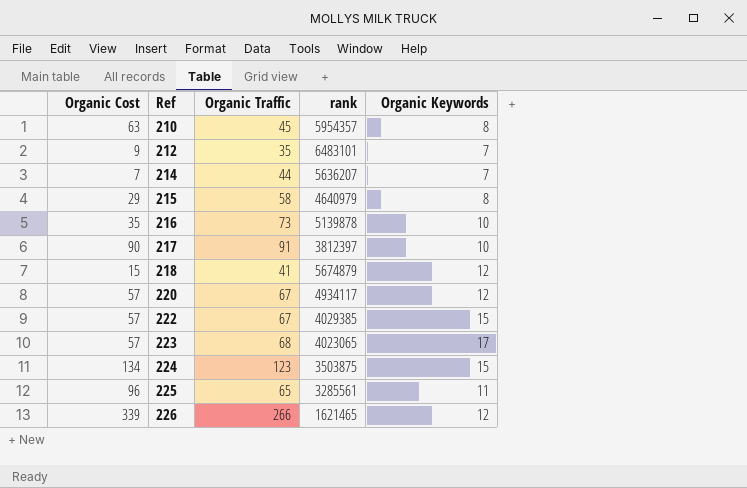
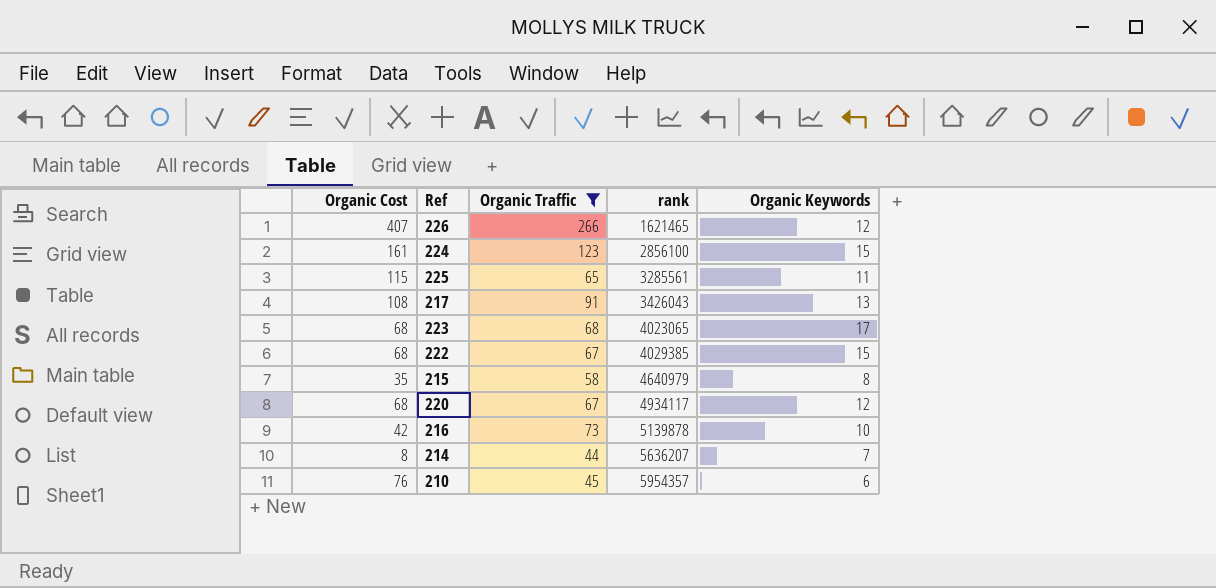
filter: none -> Organic Traffic >= 44
row order: Ref ascending -> rank ascending
226 | Organic Cost: 339 -> 407
224 | Organic Cost: 134 -> 161
224 | rank: 3503875 -> 2856100
225 | Organic Cost: 96 -> 115
217 | Organic Cost: 90 -> 108
217 | rank: 3812397 -> 3426043
217 | Organic Keywords: 10 -> 13
223 | Organic Cost: 57 -> 68
222 | Organic Cost: 57 -> 68
215 | Organic Cost: 29 -> 35
220 | Organic Cost: 57 -> 68
216 | Organic Cost: 35 -> 42
214 | Organic Cost: 7 -> 8
210 | Organic Cost: 63 -> 76
210 | Organic Keywords: 8 -> 6

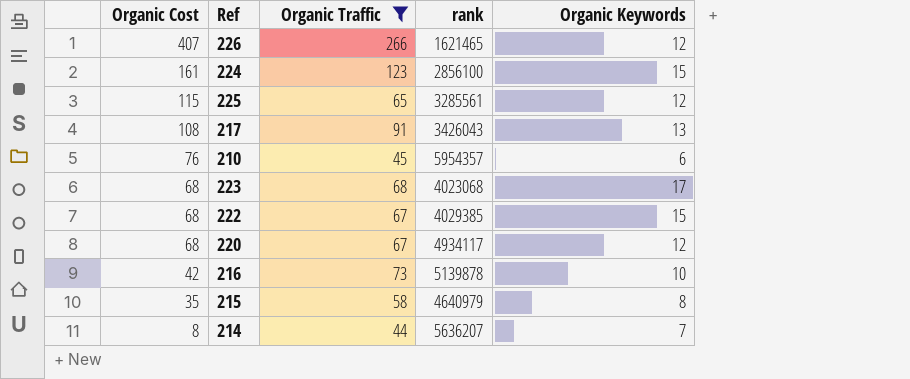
row order: rank ascending -> Organic Cost descending
225 | Organic Keywords: 11 -> 12
223 | rank: 4023065 -> 4023068

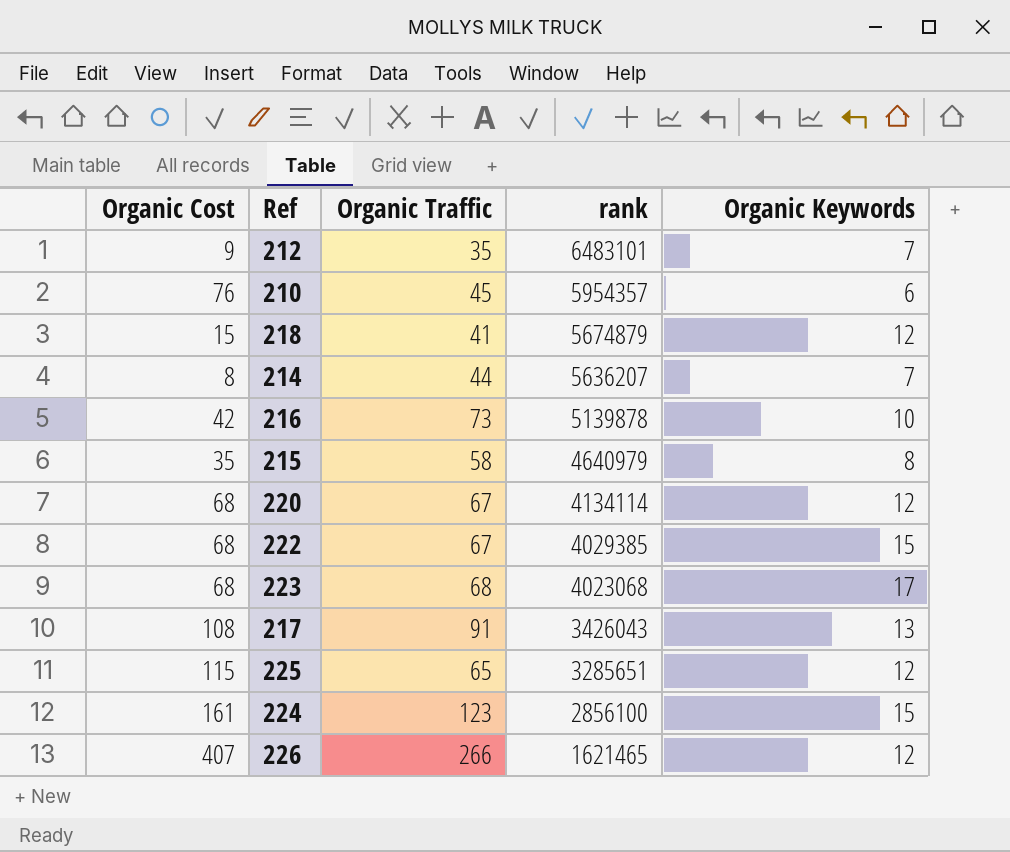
filter: Organic Traffic >= 44 -> none
row order: Organic Cost descending -> rank descending
220 | rank: 4934117 -> 4134114
225 | rank: 3285561 -> 3285651

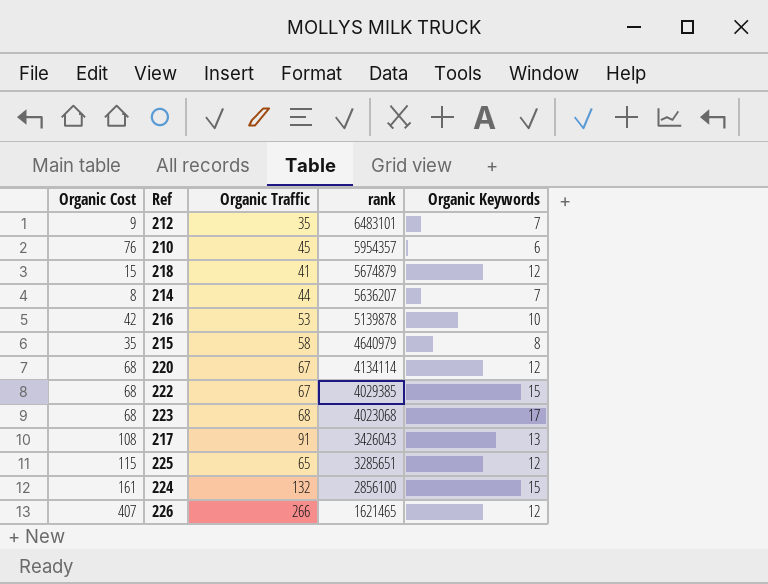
216 | Organic Traffic: 73 -> 53
224 | Organic Traffic: 123 -> 132

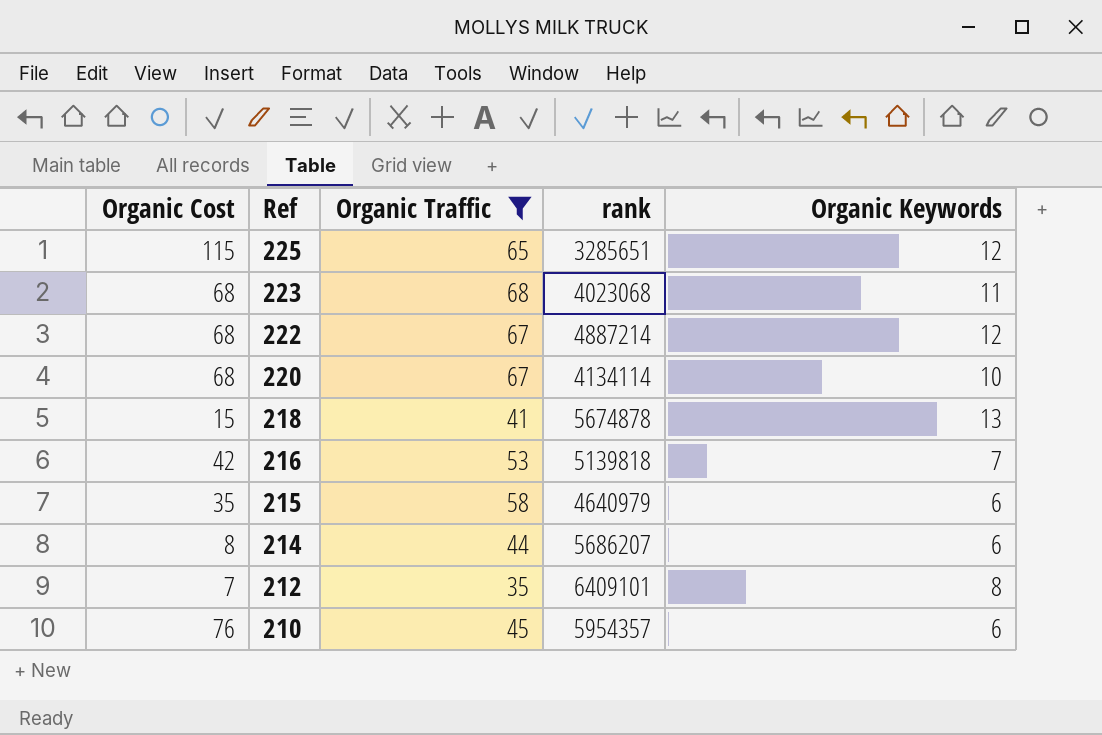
filter: none -> Organic Traffic <= 68
row order: rank descending -> Ref descending
223 | Organic Keywords: 17 -> 11
222 | rank: 4029385 -> 4887214
222 | Organic Keywords: 15 -> 12
220 | Organic Keywords: 12 -> 10
218 | rank: 5674879 -> 5674878
218 | Organic Keywords: 12 -> 13
216 | rank: 5139878 -> 5139818
216 | Organic Keywords: 10 -> 7
215 | Organic Keywords: 8 -> 6
214 | rank: 5636207 -> 5686207
214 | Organic Keywords: 7 -> 6
212 | Organic Cost: 9 -> 7
212 | rank: 6483101 -> 6409101
212 | Organic Keywords: 7 -> 8

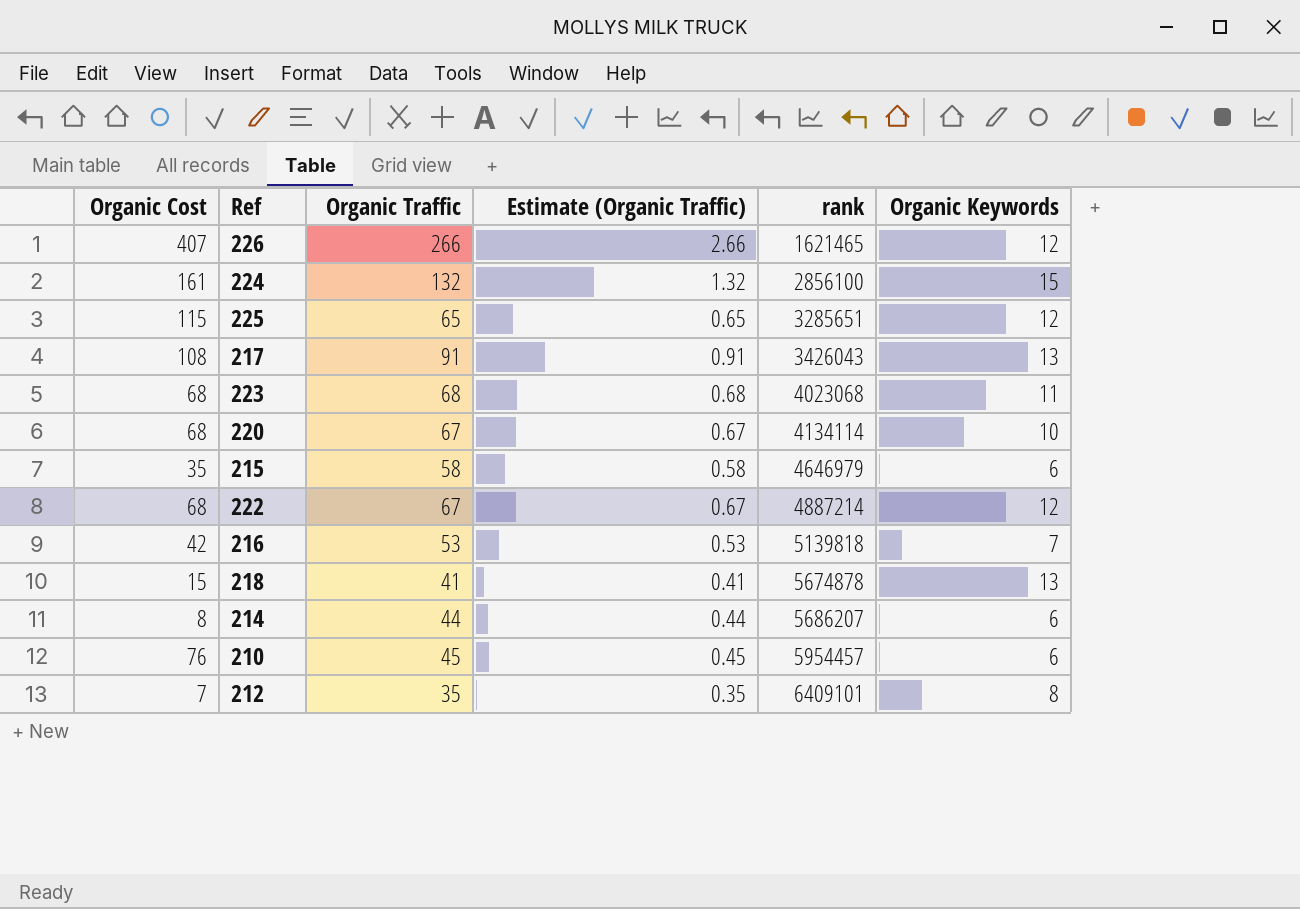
filter: Organic Traffic <= 68 -> none
row order: Ref descending -> rank ascending
column Estimate (Organic Traffic) | formula: none -> [Organic Traffic] * 0.01
215 | rank: 4640979 -> 4646979
210 | rank: 5954357 -> 5954457

